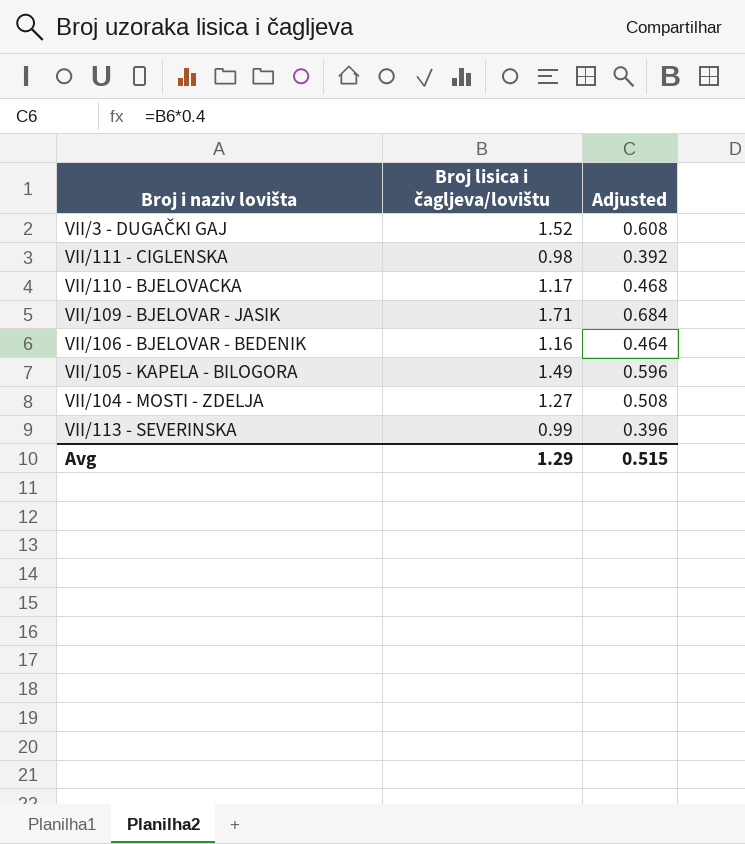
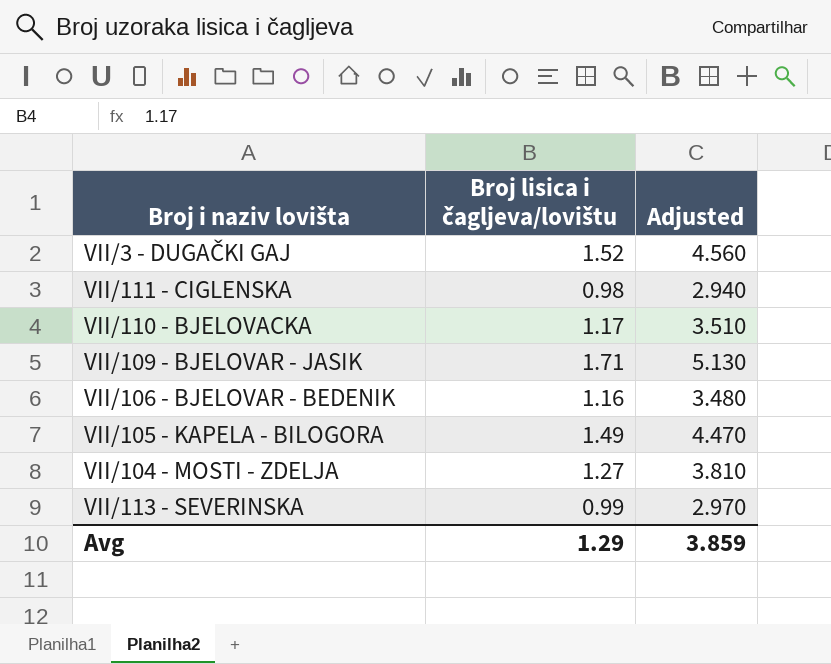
column Adjusted | formula: [Broj lisica i čagljeva/lovištu] * 0.4 -> [Broj lisica i čagljeva/lovištu] * 3
Avg | Adjusted: 0.515 -> 3.859

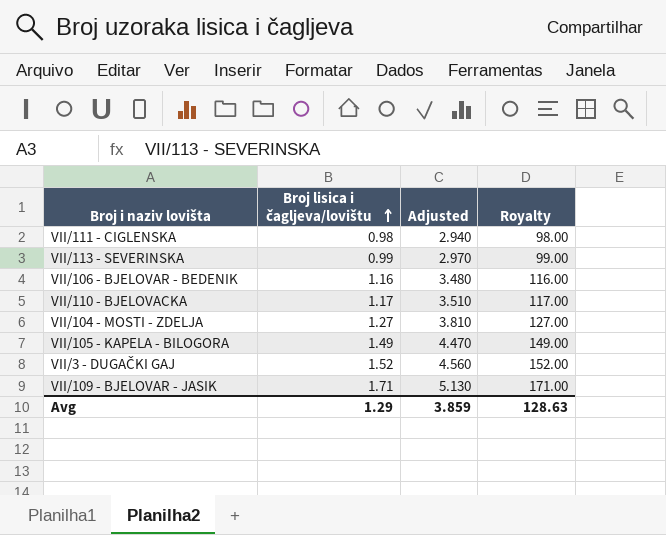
row order: none -> Broj lisica i čagljeva/lovištu ascending
column Royalty | formula: none -> [Broj lisica i čagljeva/lovištu] * 100

